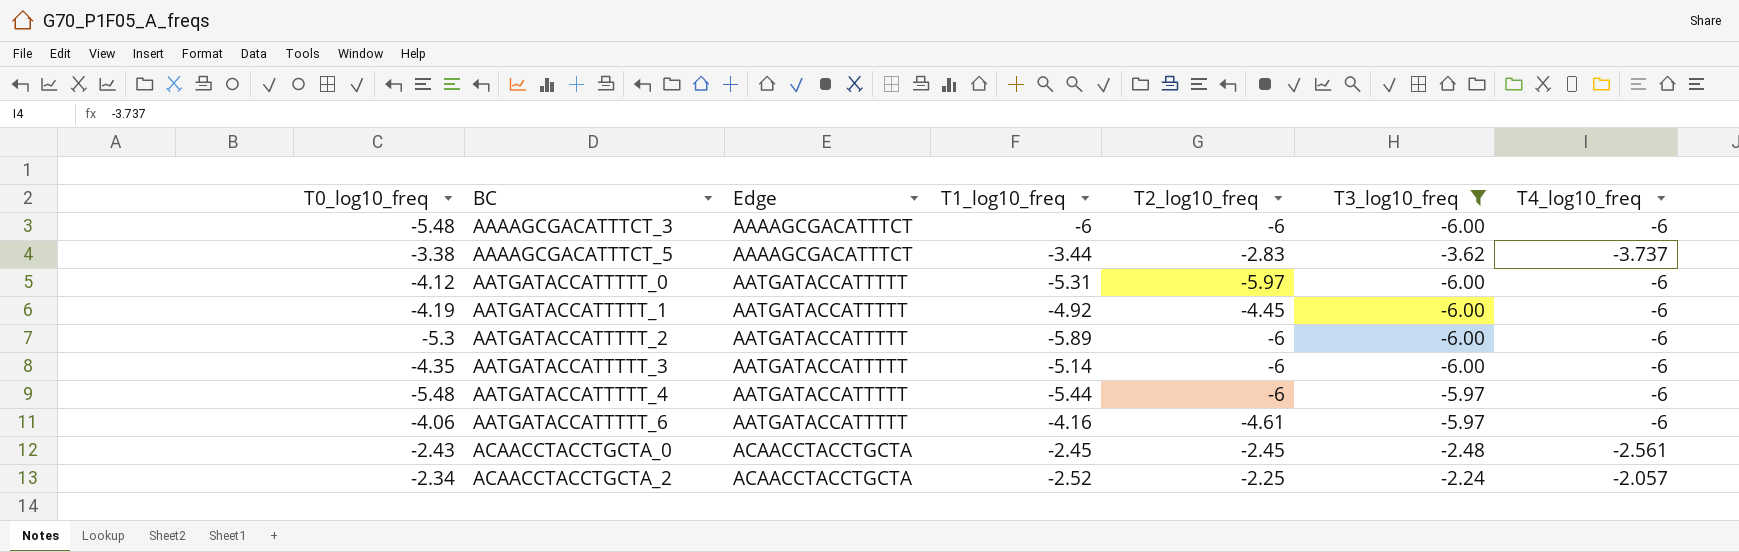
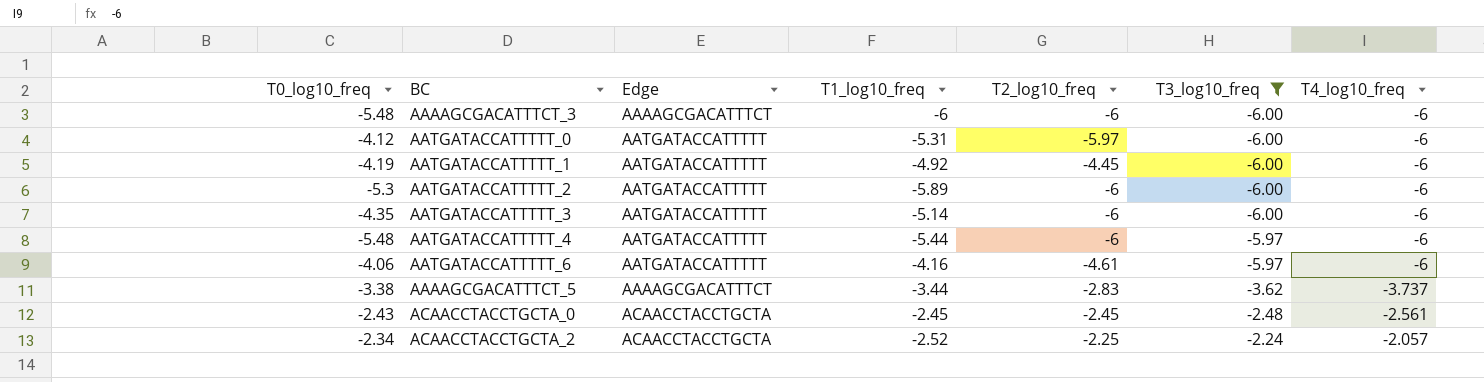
row order: BC ascending -> T3_log10_freq ascending

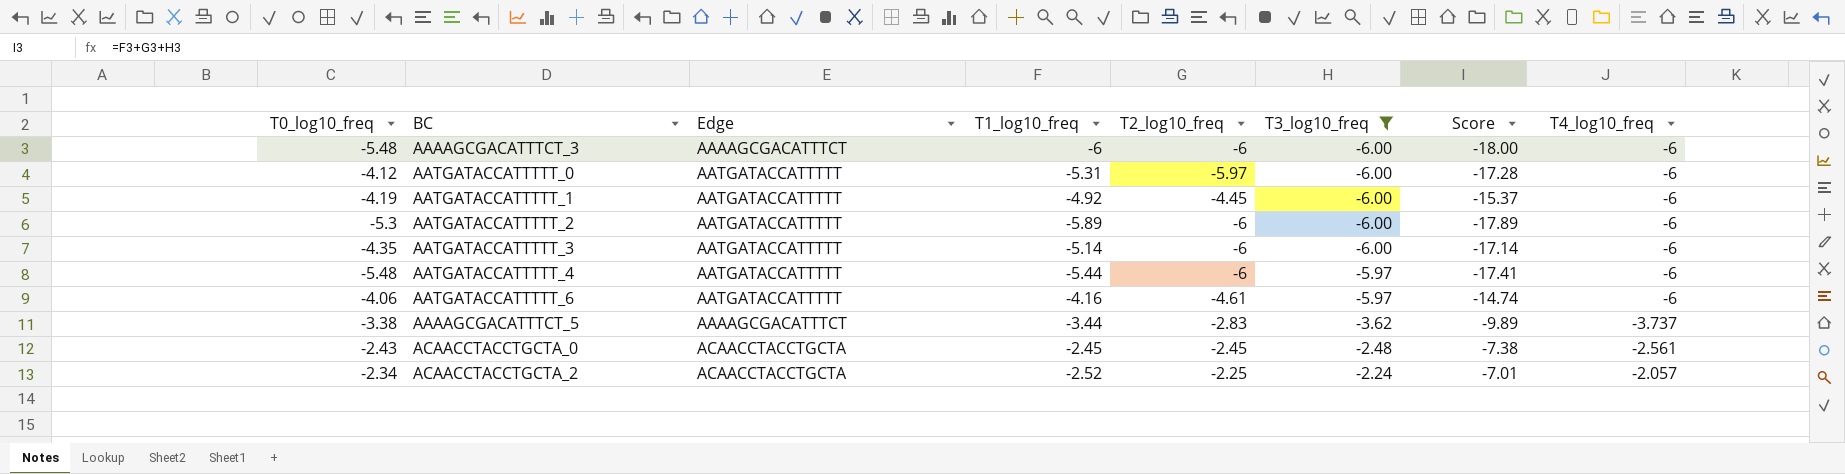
column Score | formula: none -> [T1_log10_freq] + [T2_log10_freq] + [T3_log10_freq]

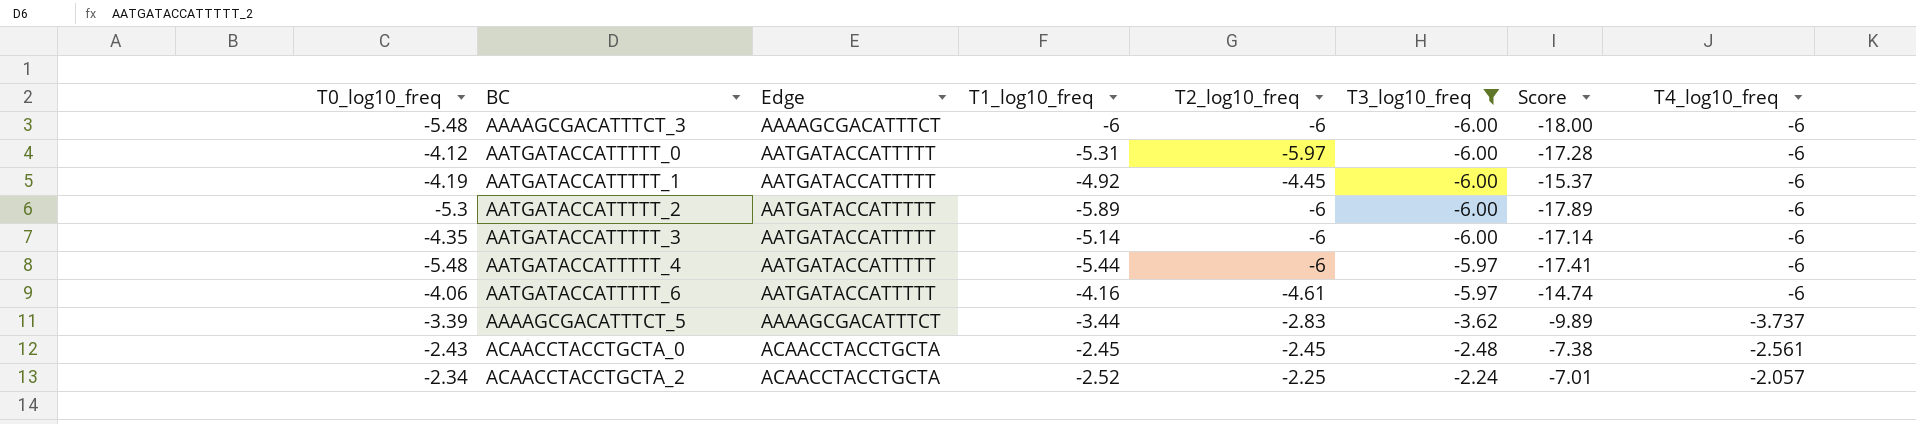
AAAAGCGACATTTCT_5 | T0_log10_freq: -3.38 -> -3.39

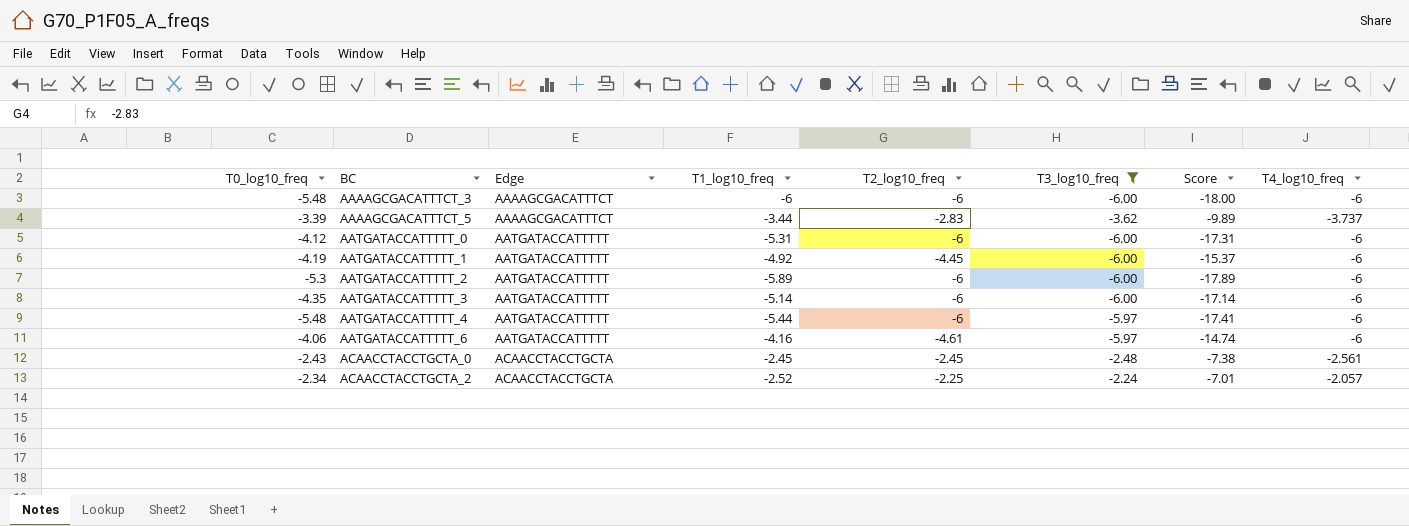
row order: T3_log10_freq ascending -> BC ascending
AATGATACCATTTTT_0 | T2_log10_freq: -5.97 -> -6
AATGATACCATTTTT_0 | Score: -17.28 -> -17.31

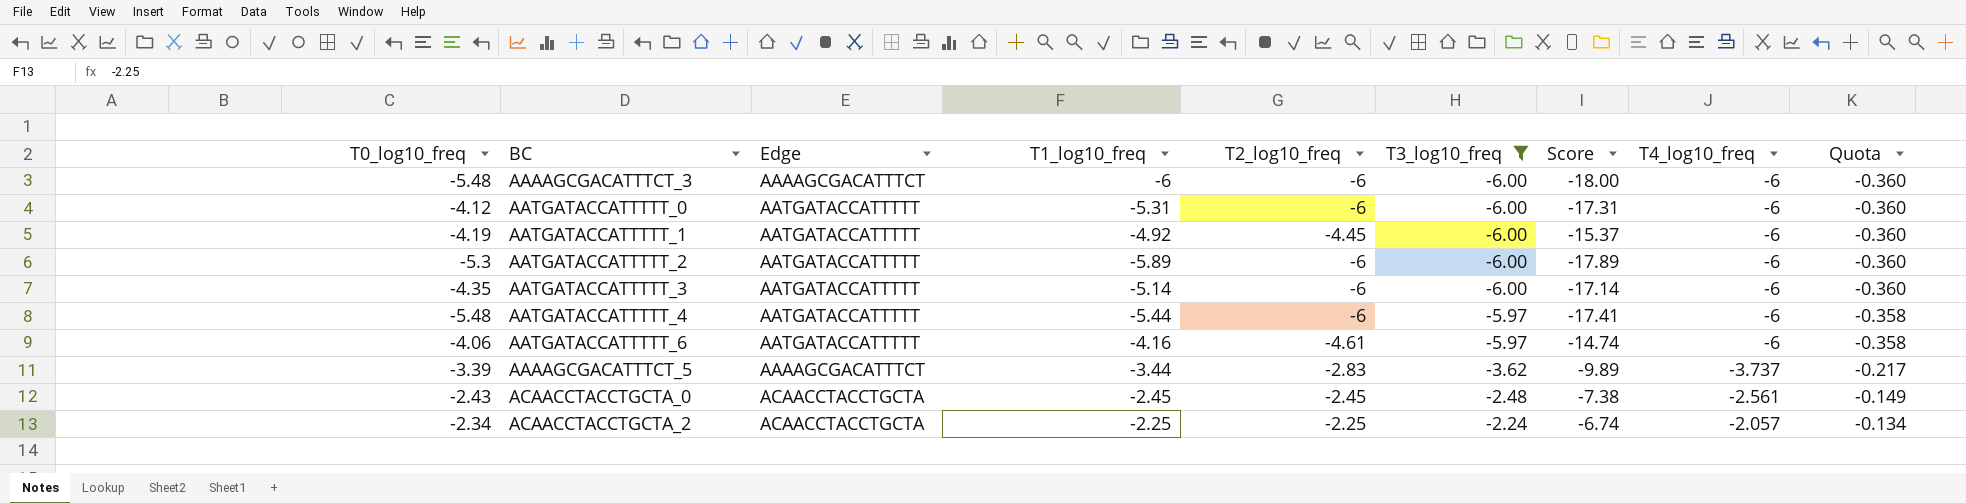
row order: BC ascending -> T3_log10_freq ascending
column Quota | formula: none -> [T3_log10_freq] * 0.06
ACAACCTACCTGCTA_2 | T1_log10_freq: -2.52 -> -2.25
ACAACCTACCTGCTA_2 | Score: -7.01 -> -6.74

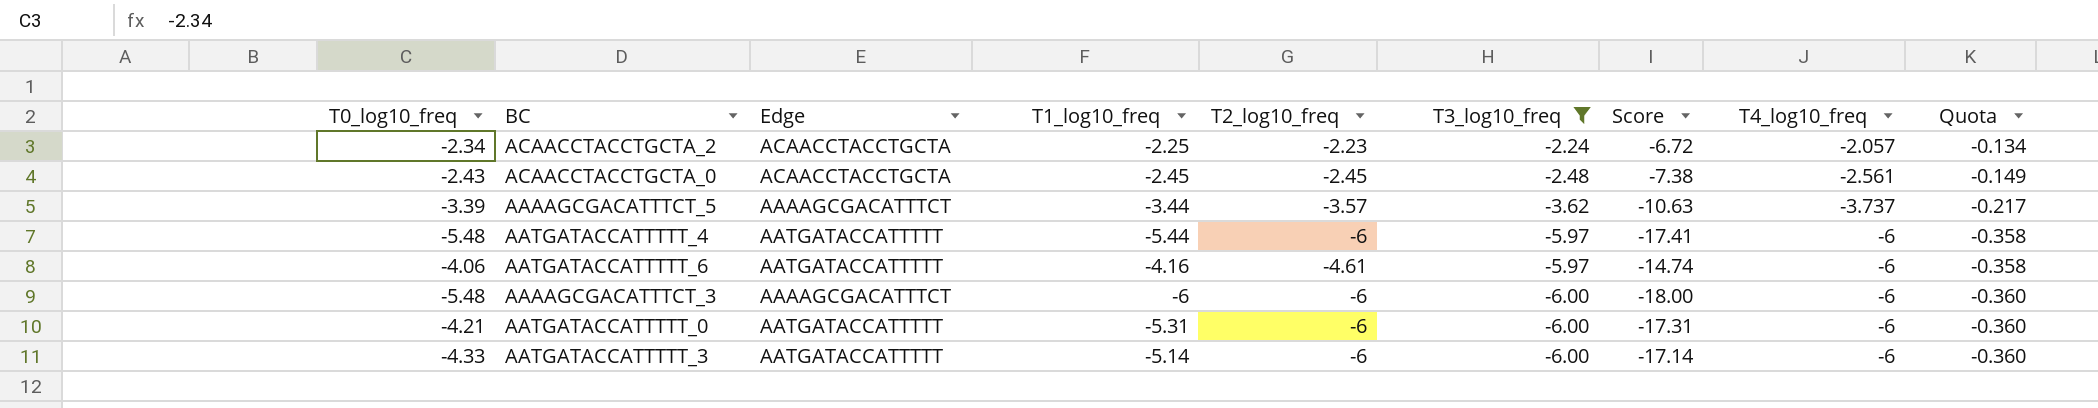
row order: T3_log10_freq ascending -> T3_log10_freq descending
row AATGATACCATTTTT_1: -4.19 | AATGATACCATTTTT | -4.92 | -4.45 | -6.00 | -15.37 | -6 | -0.360 -> none
row AATGATACCATTTTT_2: -5.3 | AATGATACCATTTTT | -5.89 | -6 | -6.00 | -17.89 | -6 | -0.360 -> none
ACAACCTACCTGCTA_2 | T2_log10_freq: -2.25 -> -2.23
ACAACCTACCTGCTA_2 | Score: -6.74 -> -6.72
AAAAGCGACATTTCT_5 | T2_log10_freq: -2.83 -> -3.57
AAAAGCGACATTTCT_5 | Score: -9.89 -> -10.63
AATGATACCATTTTT_0 | T0_log10_freq: -4.12 -> -4.21
AATGATACCATTTTT_3 | T0_log10_freq: -4.35 -> -4.33

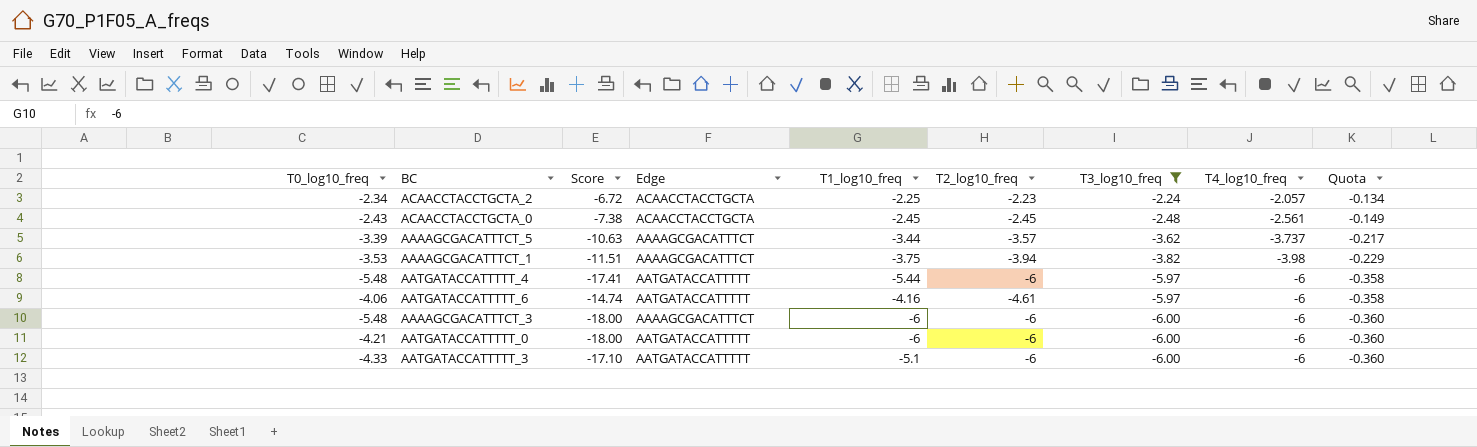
column Score | position: 7 -> 3
row AAAAGCGACATTTCT_1: none -> -3.53 | -11.51 | AAAAGCGACATTTCT | -3.75 | -3.94 | -3.82 | -3.98 | -0.229
AATGATACCATTTTT_0 | Score: -17.31 -> -18.00
AATGATACCATTTTT_0 | T1_log10_freq: -5.31 -> -6
AATGATACCATTTTT_3 | Score: -17.14 -> -17.10
AATGATACCATTTTT_3 | T1_log10_freq: -5.14 -> -5.1

